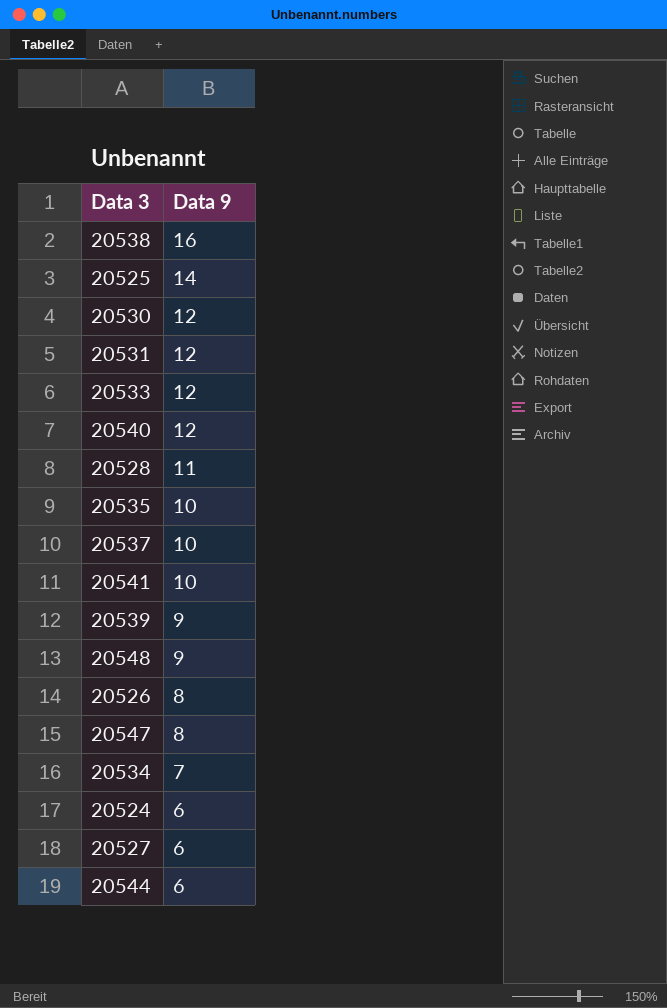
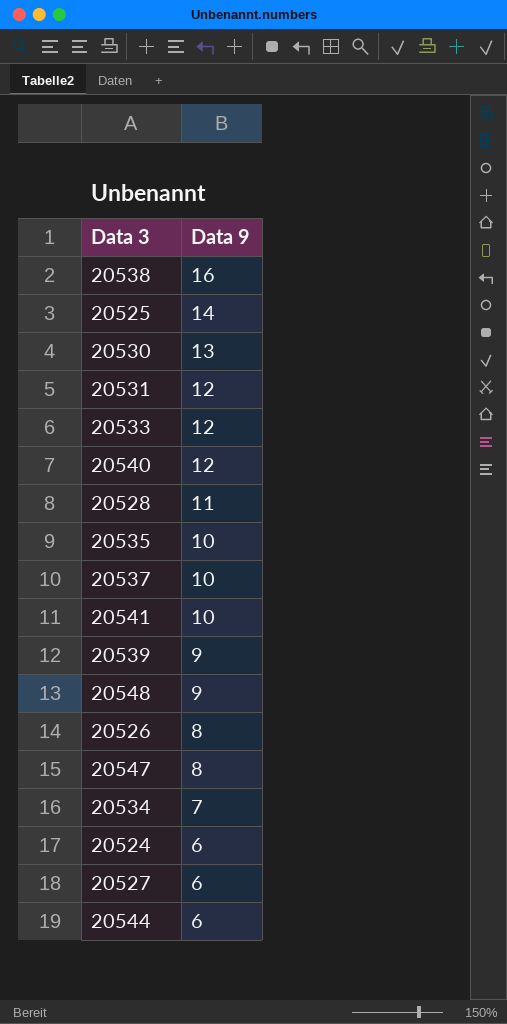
20530 | Data 9: 12 -> 13

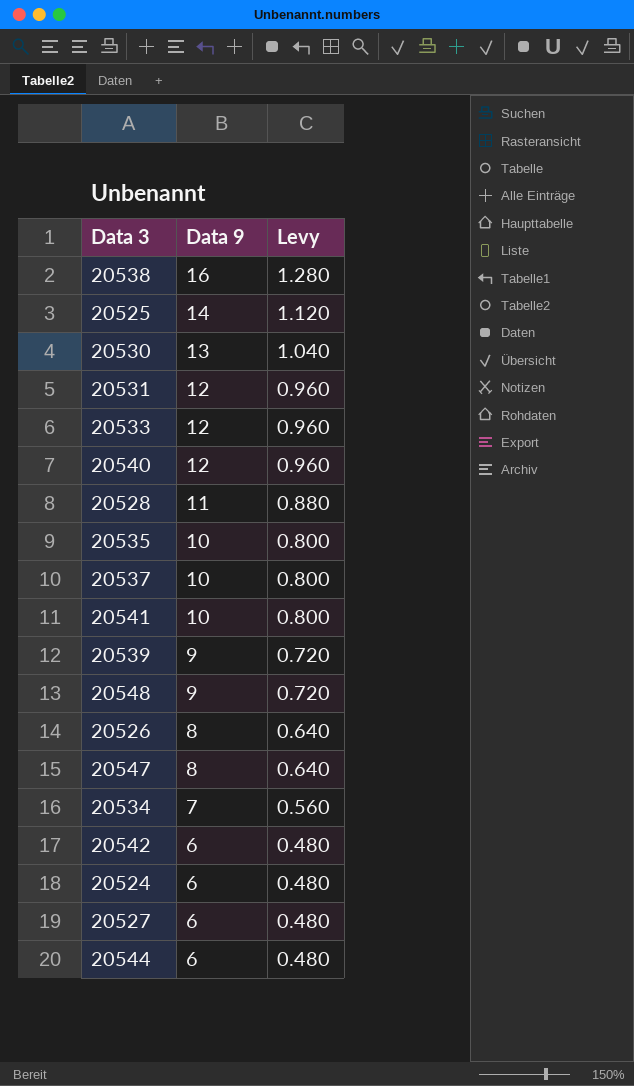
column Levy | formula: none -> [Data 9] * 0.08
row 20542: none -> 6 | 0.480

